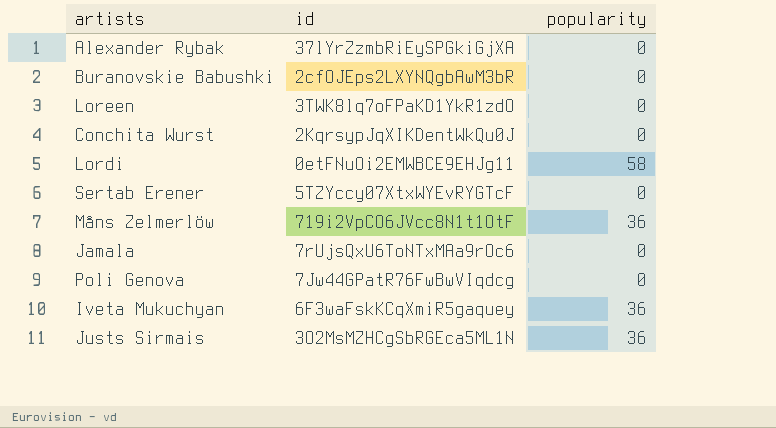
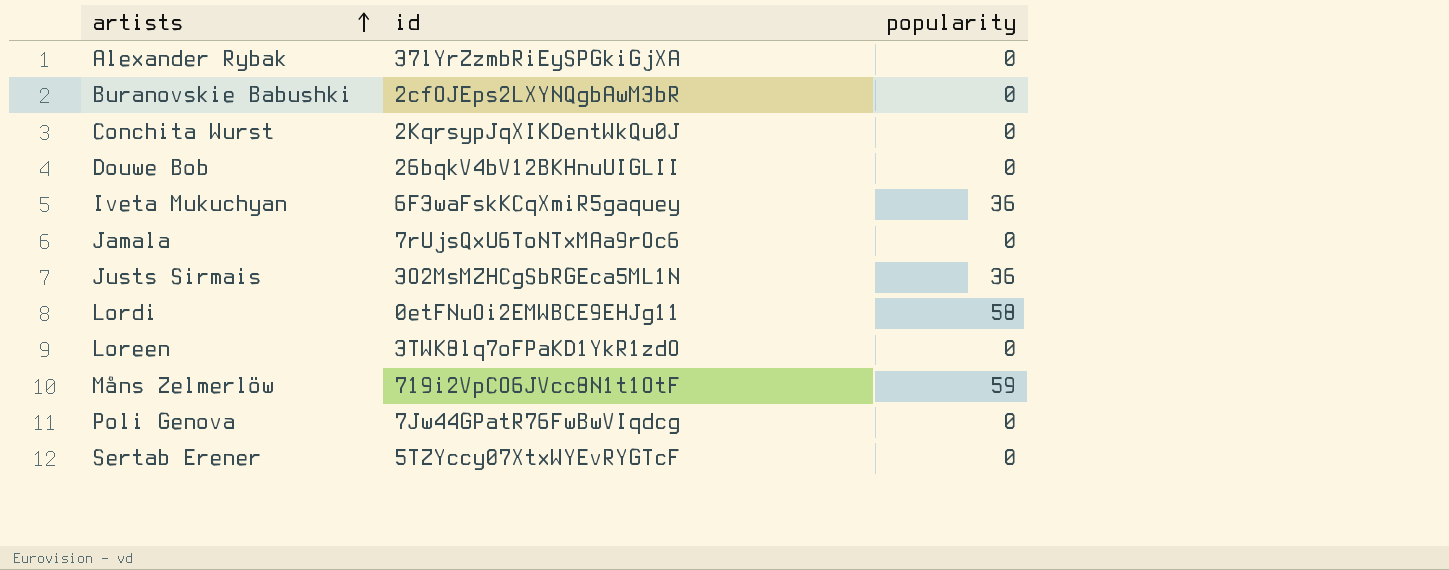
row order: none -> artists ascending
row Douwe Bob: none -> 26bqkV4bV12BKHnuUIGLII | 0
Måns Zelmerlöw | popularity: 36 -> 59

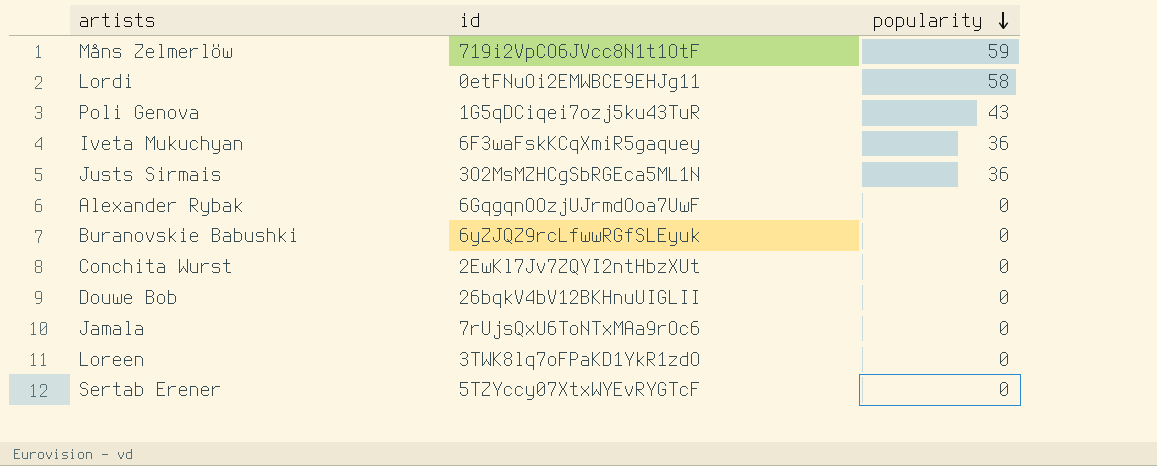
row order: artists ascending -> popularity descending
Poli Genova | id: 7Jw44GPatR76FwBwVIqdcg -> 1G5qDCiqei7ozj5ku43TuR
Poli Genova | popularity: 0 -> 43
Alexander Rybak | id: 37lYrZzmbRiEySPGkiGjXA -> 6GqgqnOOzjUJrmdOoa7UwF
Buranovskie Babushki | id: 2cfOJEps2LXYNQgbAwM3bR -> 6yZJQZ9rcLfwwRGfSLEyuk
Conchita Wurst | id: 2KqrsypJqXIKDentWkQu0J -> 2EwKl7Jv7ZQYI2ntHbzXUt

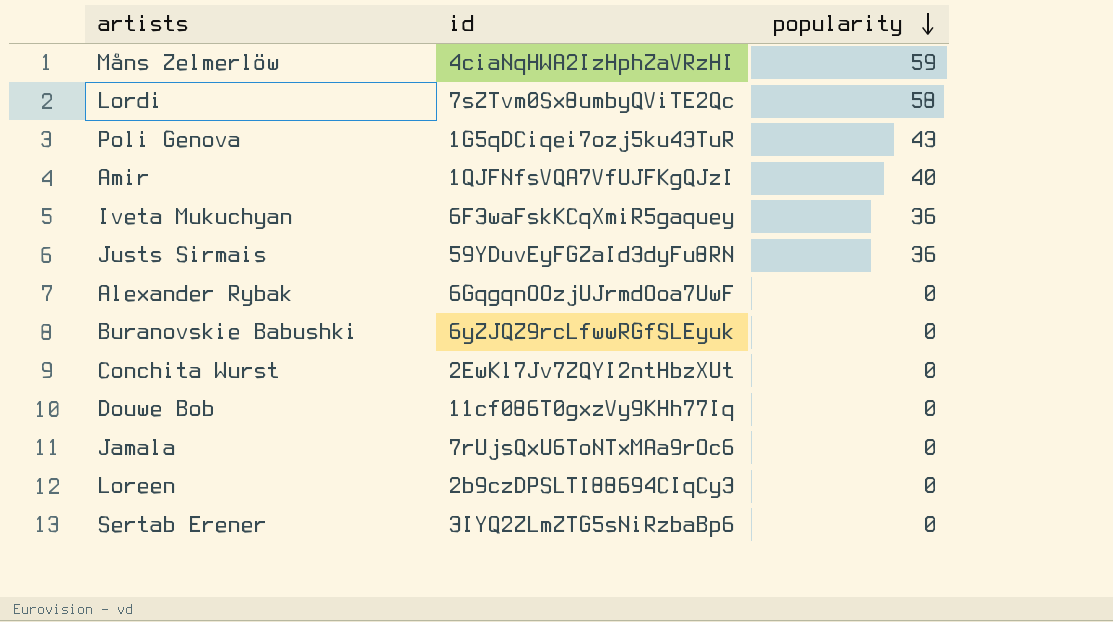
Måns Zelmerlöw | id: 719i2VpCO6JVcc8N1t1OtF -> 4ciaNqHWA2IzHphZaVRzHI
Lordi | id: 0etFNuOi2EMWBCE9EHJg11 -> 7sZTvm0Sx8umbyQViTE2Qc
row Amir: none -> 1QJFNfsVQA7VfUJFKgQJzI | 40
Justs Sirmais | id: 3O2MsMZHCgSbRGEca5ML1N -> 59YDuvEyFGZaId3dyFu8RN
Douwe Bob | id: 26bqkV4bV12BKHnuUIGLII -> 11cf086T0gxzVy9KHh77Iq
Loreen | id: 3TWK8lq7oFPaKD1YkR1zdO -> 2b9czDPSLTI88694CIqCy3
Sertab Erener | id: 5TZYccy07XtxWYEvRYGTcF -> 3IYQ2ZLmZTG5sNiRzbaBp6

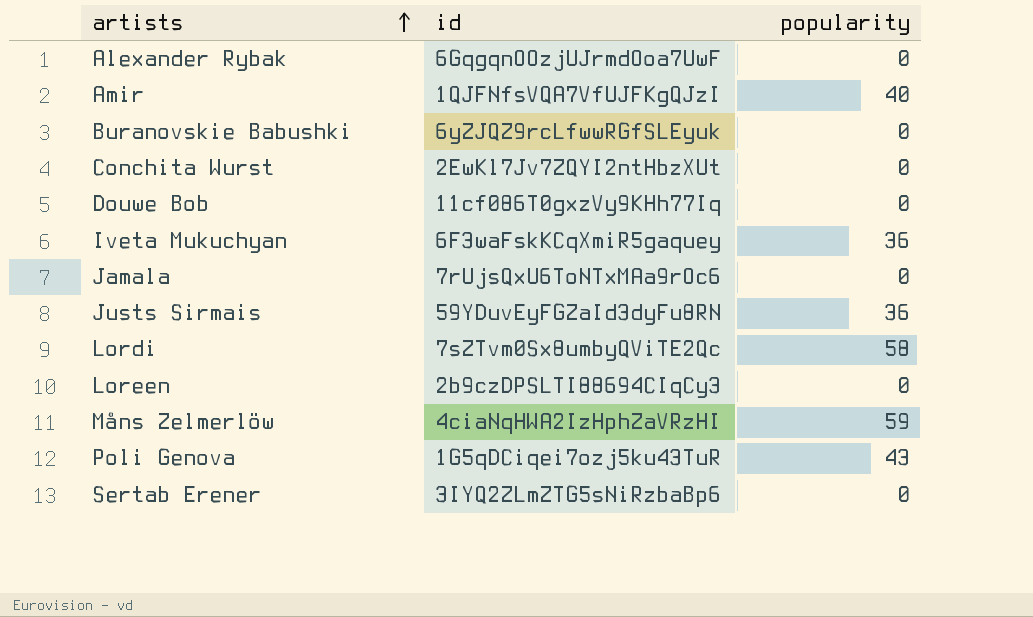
row order: popularity descending -> artists ascending

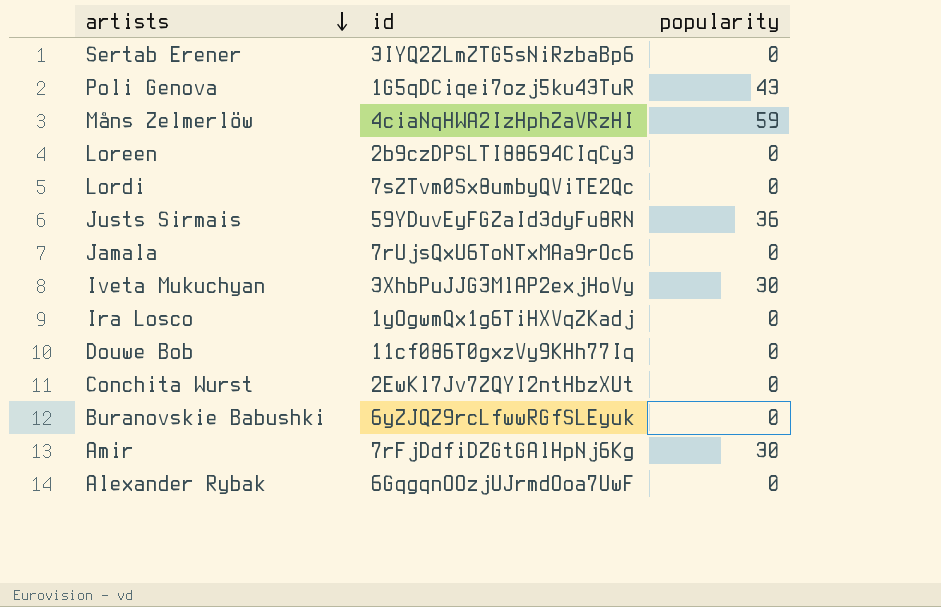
row order: artists ascending -> artists descending
Lordi | popularity: 58 -> 0
Iveta Mukuchyan | id: 6F3waFskKCqXmiR5gaquey -> 3XhbPuJJG3MlAP2exjHoVy
Iveta Mukuchyan | popularity: 36 -> 30
row Ira Losco: none -> 1yOgwmQx1g6TiHXVqZKadj | 0
Amir | id: 1QJFNfsVQA7VfUJFKgQJzI -> 7rFjDdfiDZGtGAlHpNj6Kg
Amir | popularity: 40 -> 30

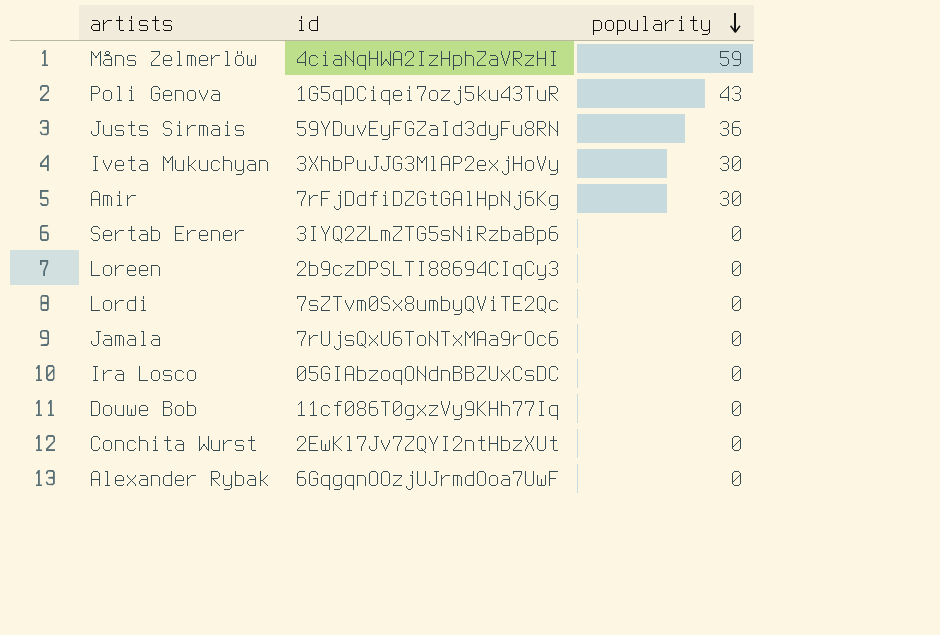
row order: artists descending -> popularity descending
row Buranovskie Babushki: 6yZJQZ9rcLfwwRGfSLEyuk | 0 -> none
Ira Losco | id: 1yOgwmQx1g6TiHXVqZKadj -> 05GIAbzoqONdnBBZUxCsDC

